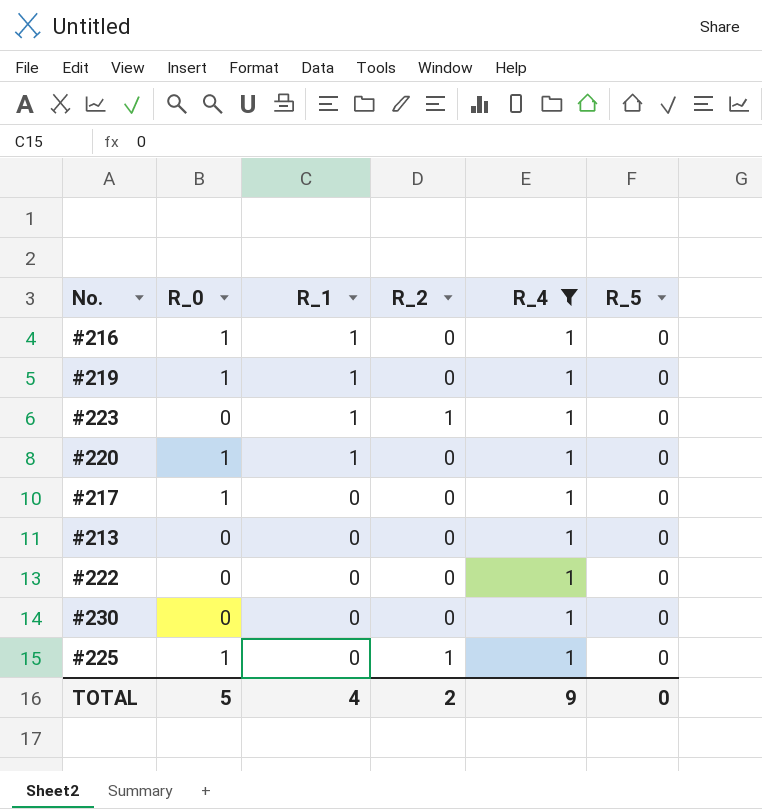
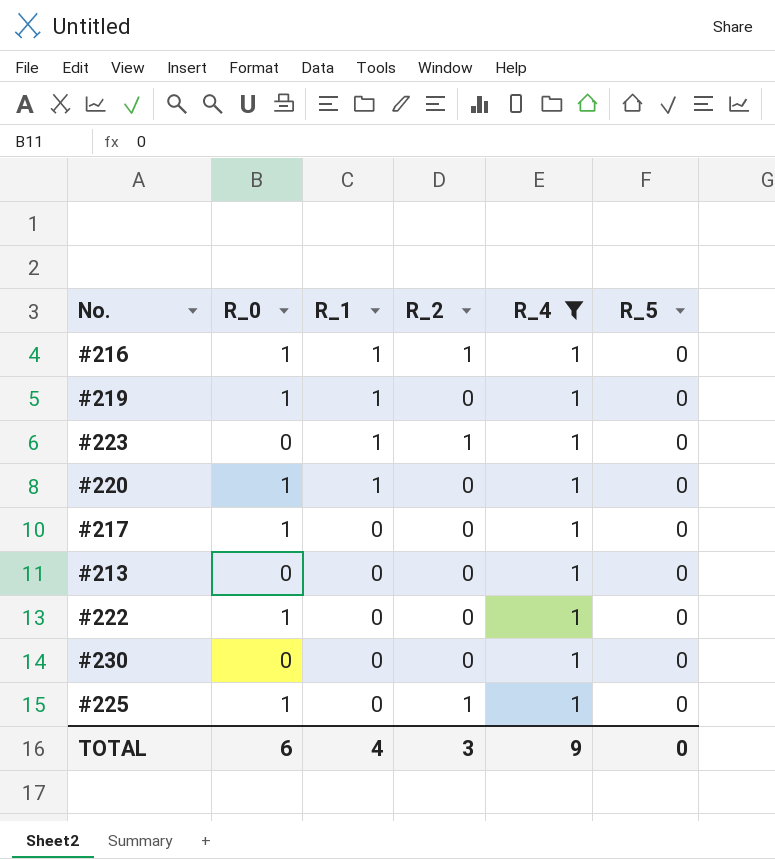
#216 | R_2: 0 -> 1
#222 | R_0: 0 -> 1
TOTAL | R_0: 5 -> 6
TOTAL | R_2: 2 -> 3

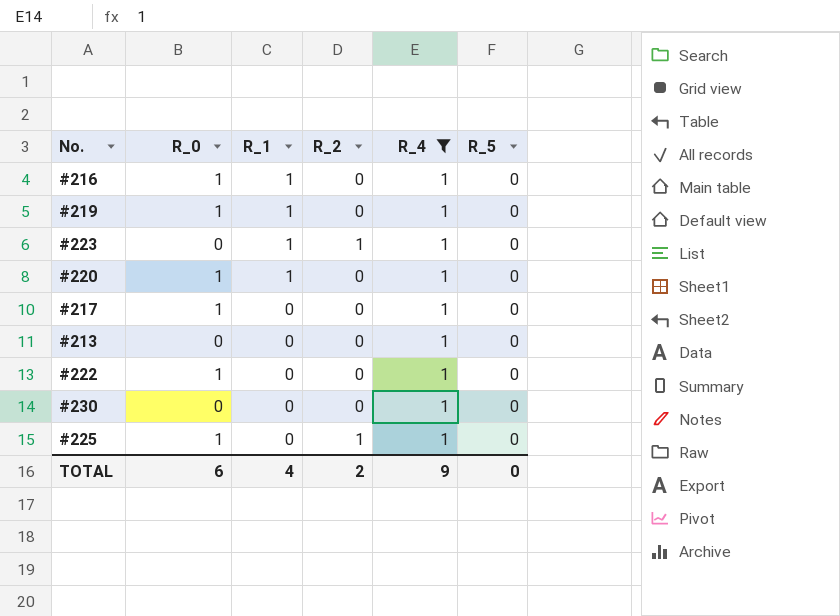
#216 | R_2: 1 -> 0
TOTAL | R_2: 3 -> 2

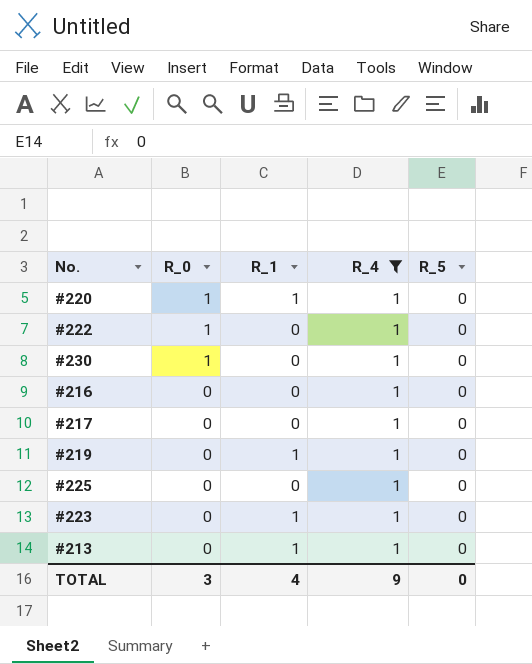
row order: R_1 descending -> R_0 descending
column R_2 | position: 4 -> none
#230 | R_0: 0 -> 1
#216 | R_0: 1 -> 0
#216 | R_1: 1 -> 0
#217 | R_0: 1 -> 0
#219 | R_0: 1 -> 0
#225 | R_0: 1 -> 0
#213 | R_1: 0 -> 1
TOTAL | R_0: 6 -> 3

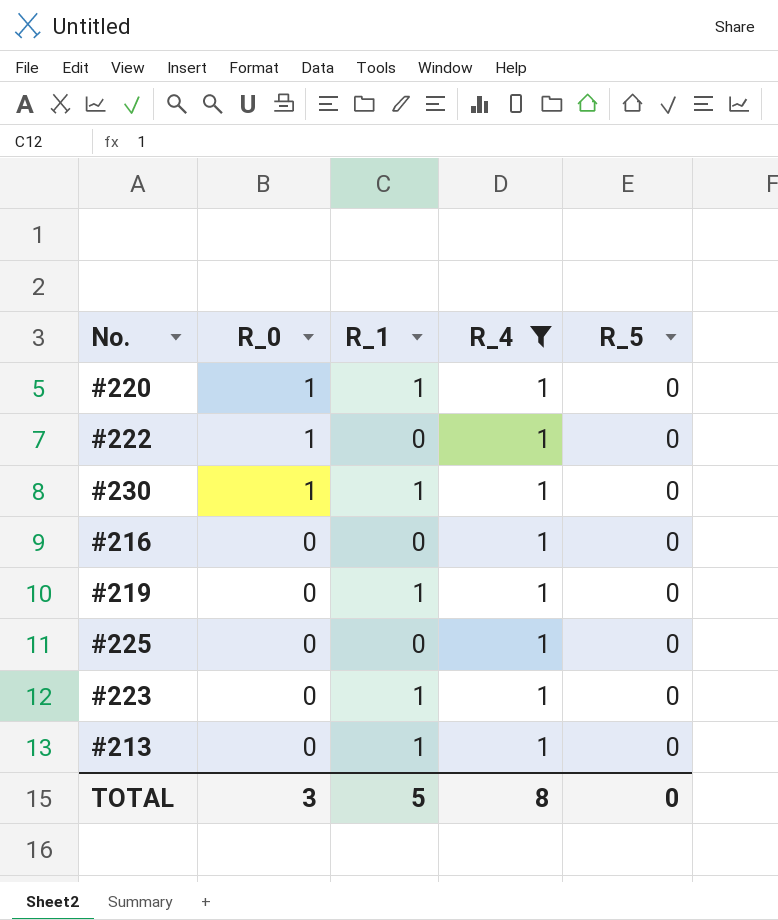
row #217: 0 | 0 | 1 | 0 -> none
#230 | R_1: 0 -> 1
TOTAL | R_1: 4 -> 5
TOTAL | R_4: 9 -> 8

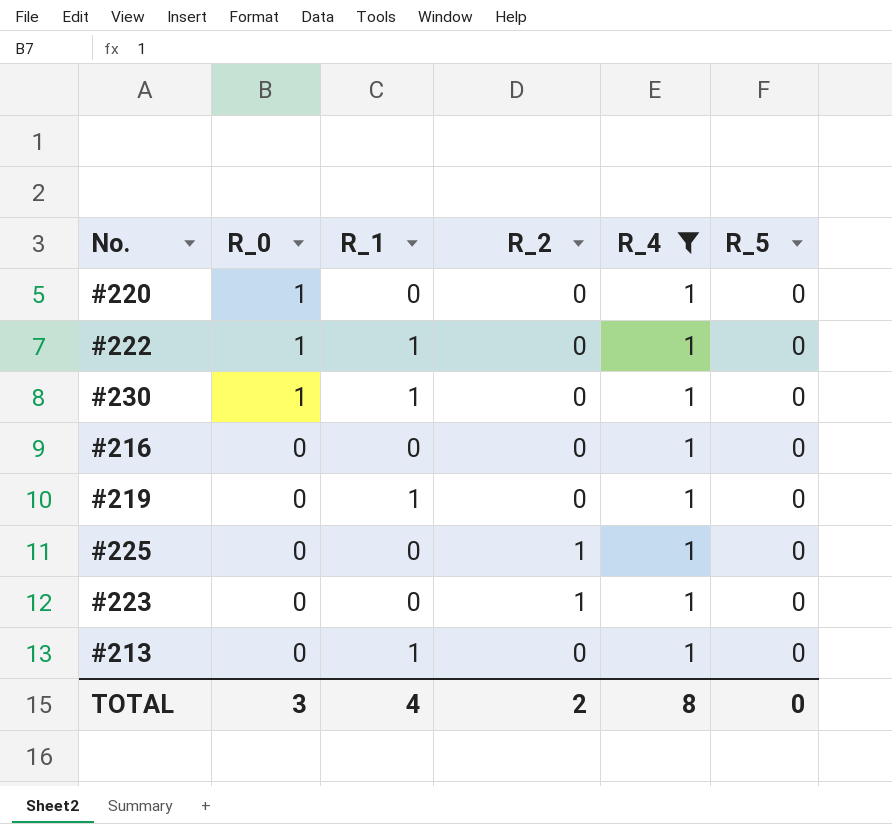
column R_2 | position: none -> 4
#220 | R_1: 1 -> 0
#222 | R_1: 0 -> 1
#223 | R_1: 1 -> 0
TOTAL | R_1: 5 -> 4

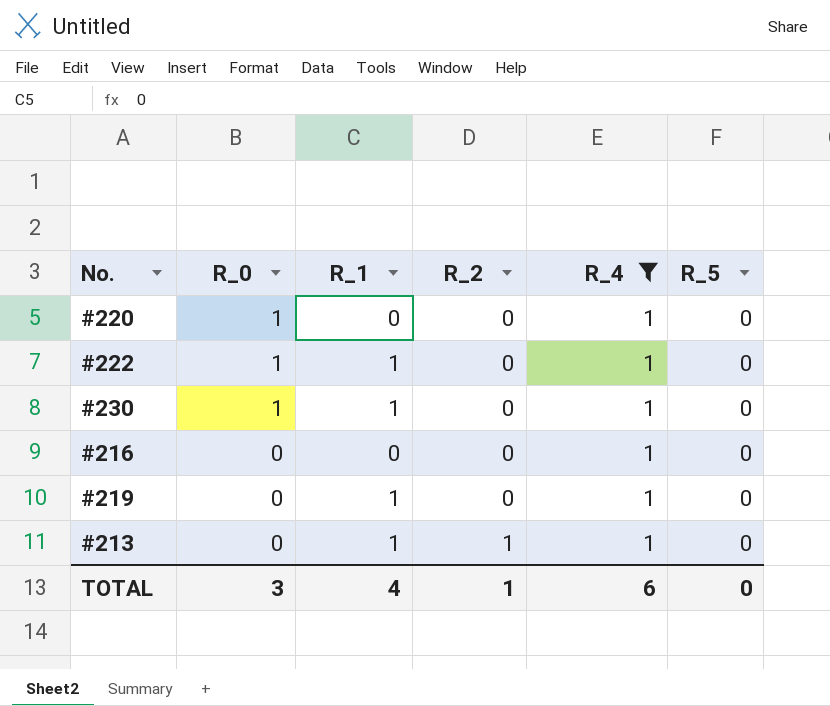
row #225: 0 | 0 | 1 | 1 | 0 -> none
row #223: 0 | 0 | 1 | 1 | 0 -> none
#213 | R_2: 0 -> 1
TOTAL | R_2: 2 -> 1
TOTAL | R_4: 8 -> 6

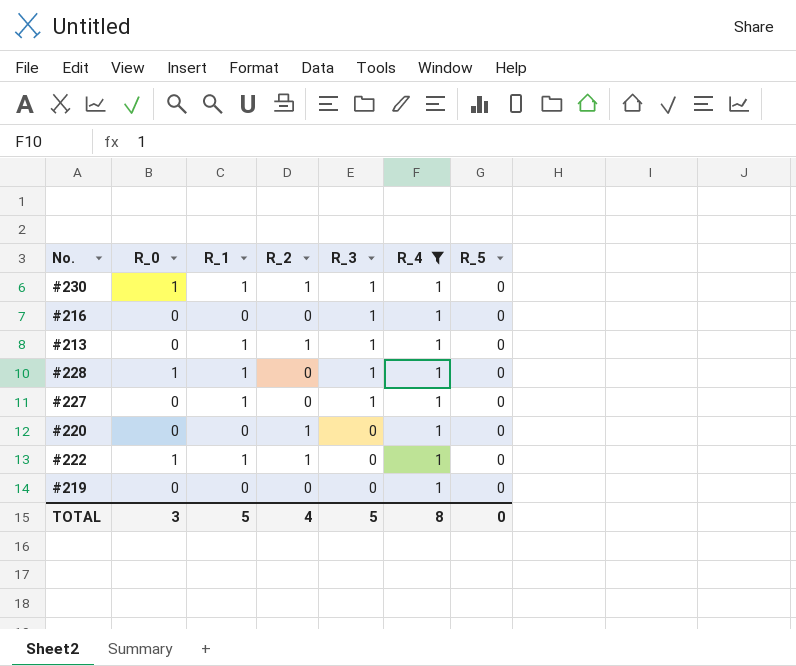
row order: R_0 descending -> R_3 descending
column R_3 | position: none -> 5
#230 | R_2: 0 -> 1
row #228: none -> 1 | 1 | 0 | 1 | 1 | 0
row #227: none -> 0 | 1 | 0 | 1 | 1 | 0
#220 | R_0: 1 -> 0
#220 | R_2: 0 -> 1
#222 | R_2: 0 -> 1
#219 | R_1: 1 -> 0
TOTAL | R_1: 4 -> 5
TOTAL | R_2: 1 -> 4
TOTAL | R_4: 6 -> 8

